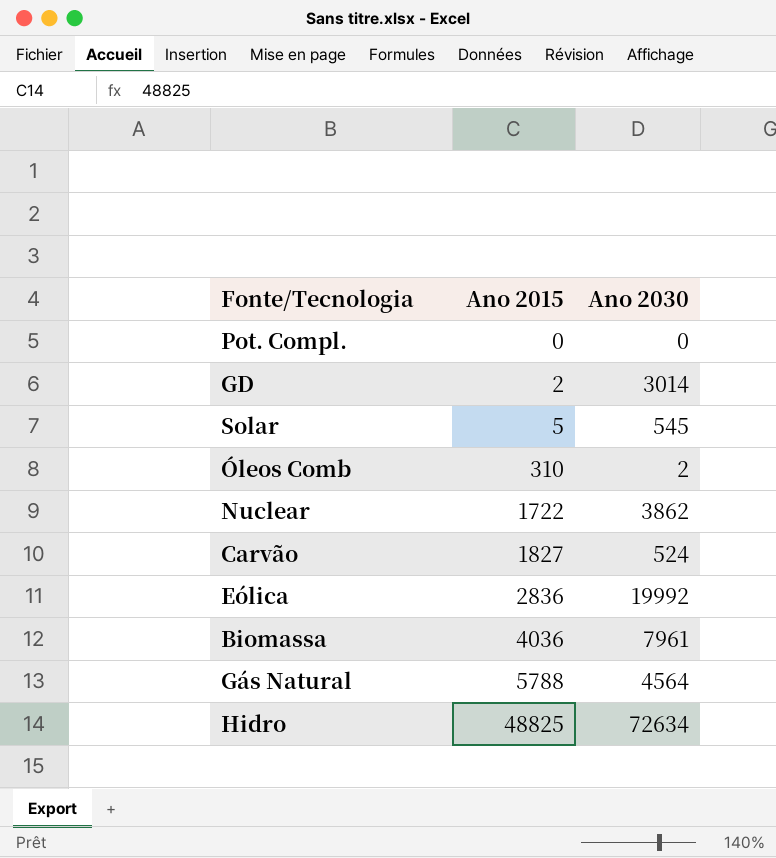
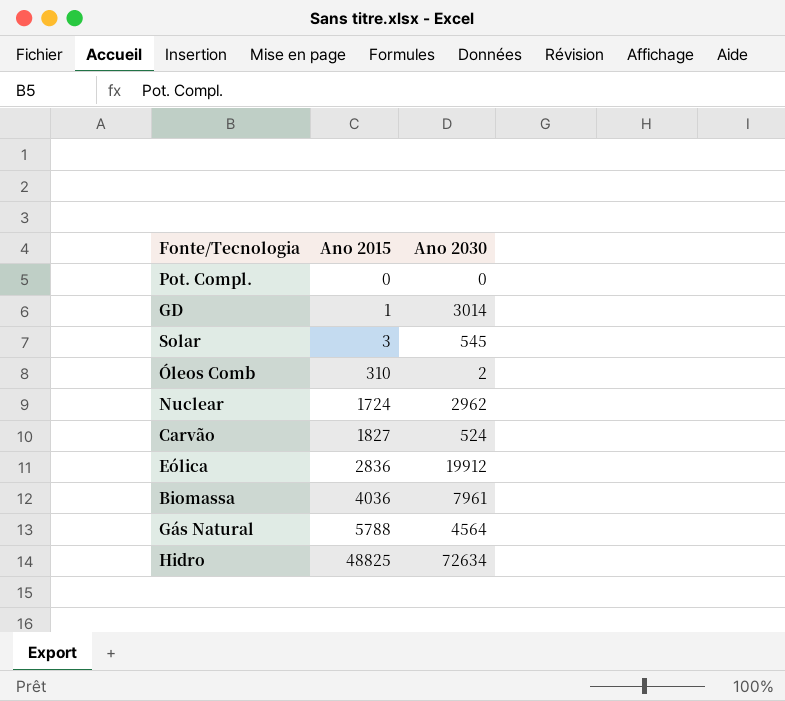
GD | Ano 2015: 2 -> 1
Solar | Ano 2015: 5 -> 3
Nuclear | Ano 2015: 1722 -> 1724
Nuclear | Ano 2030: 3862 -> 2962
Eólica | Ano 2030: 19992 -> 19912

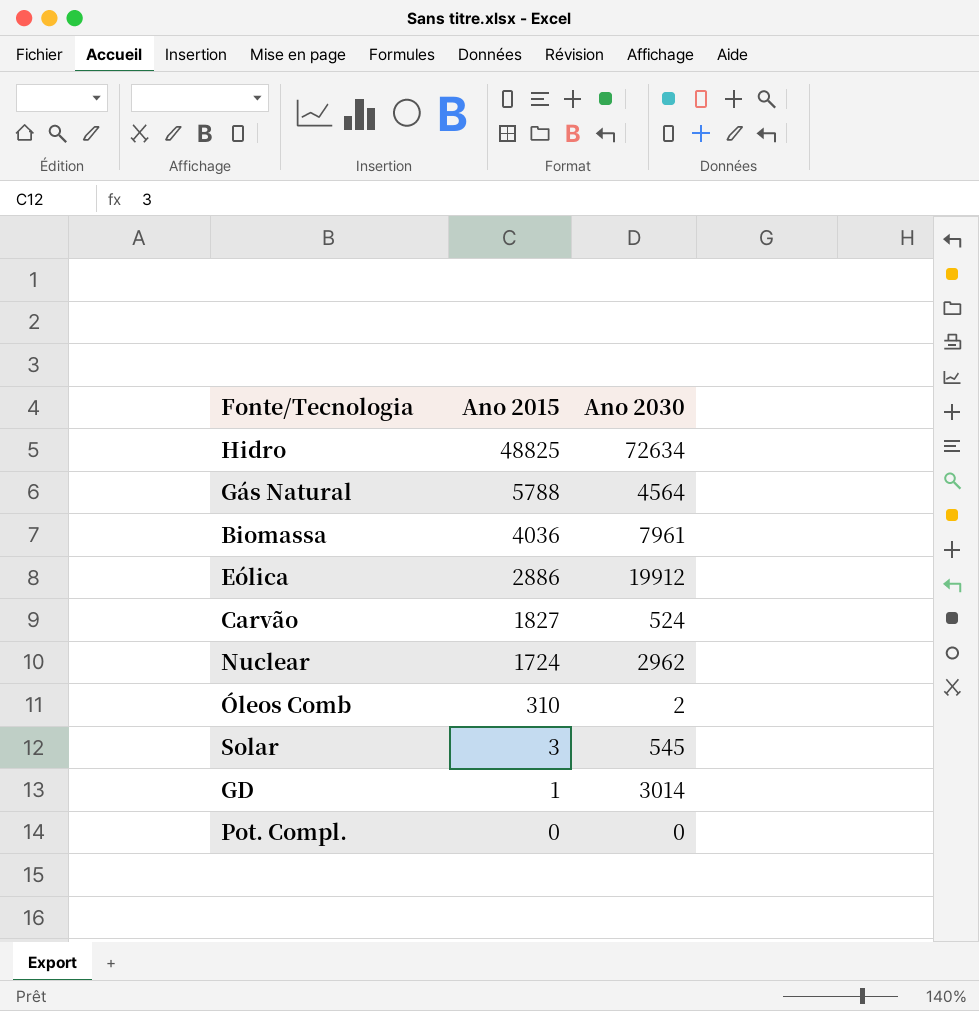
row order: Ano 2015 ascending -> Ano 2015 descending
Eólica | Ano 2015: 2836 -> 2886

